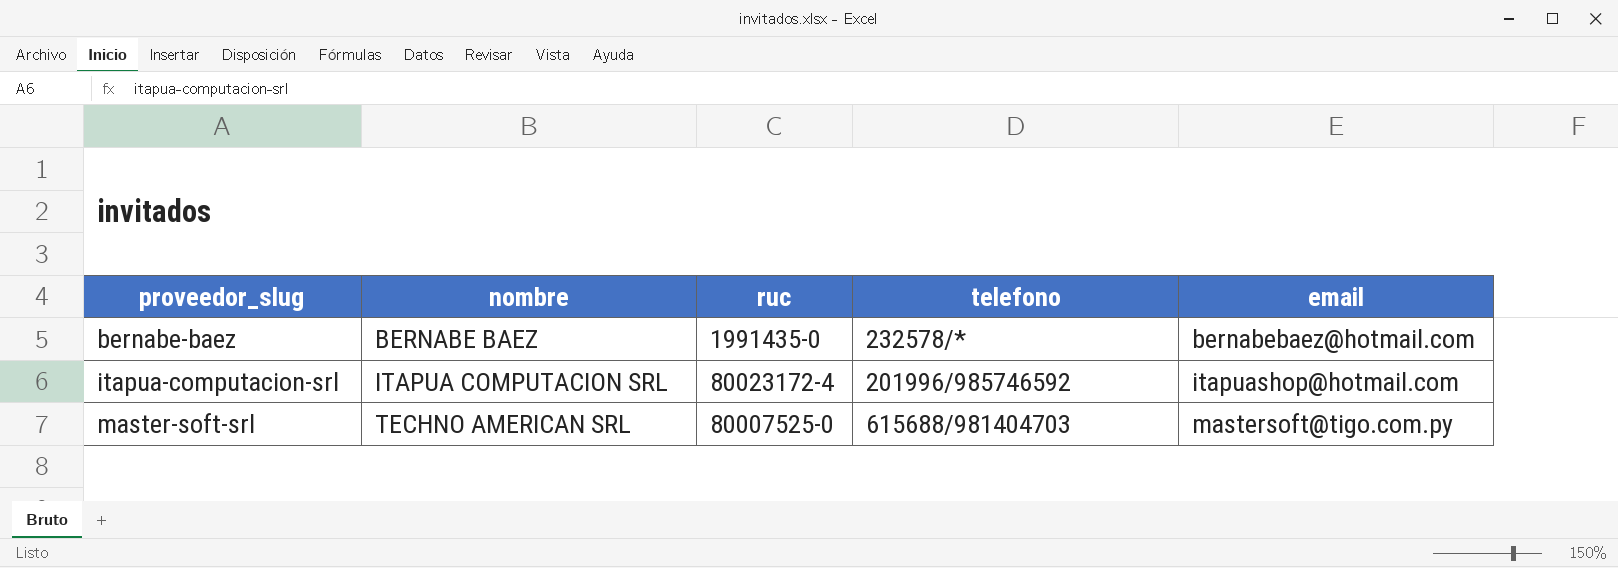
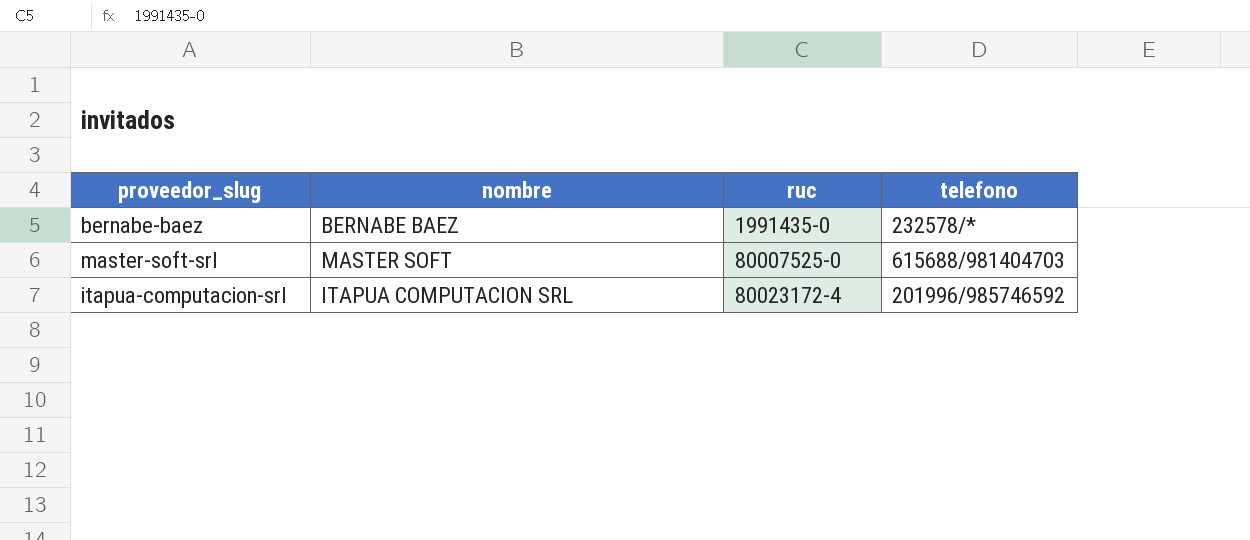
row order: proveedor_slug ascending -> ruc ascending
column email | position: 5 -> none
master-soft-srl | nombre: TECHNO AMERICAN SRL -> MASTER SOFT

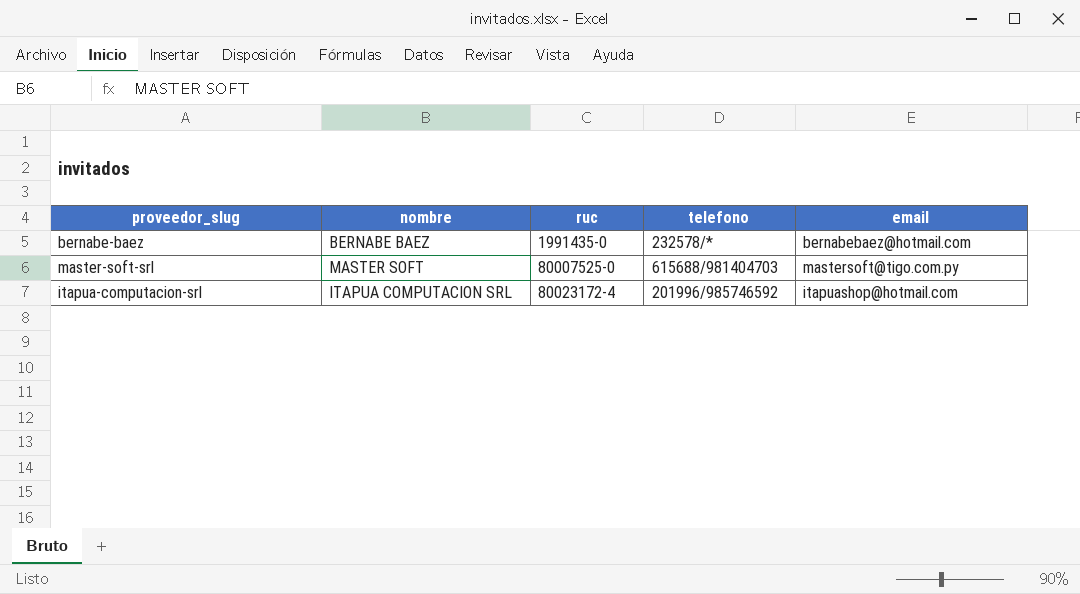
column email | position: none -> 5

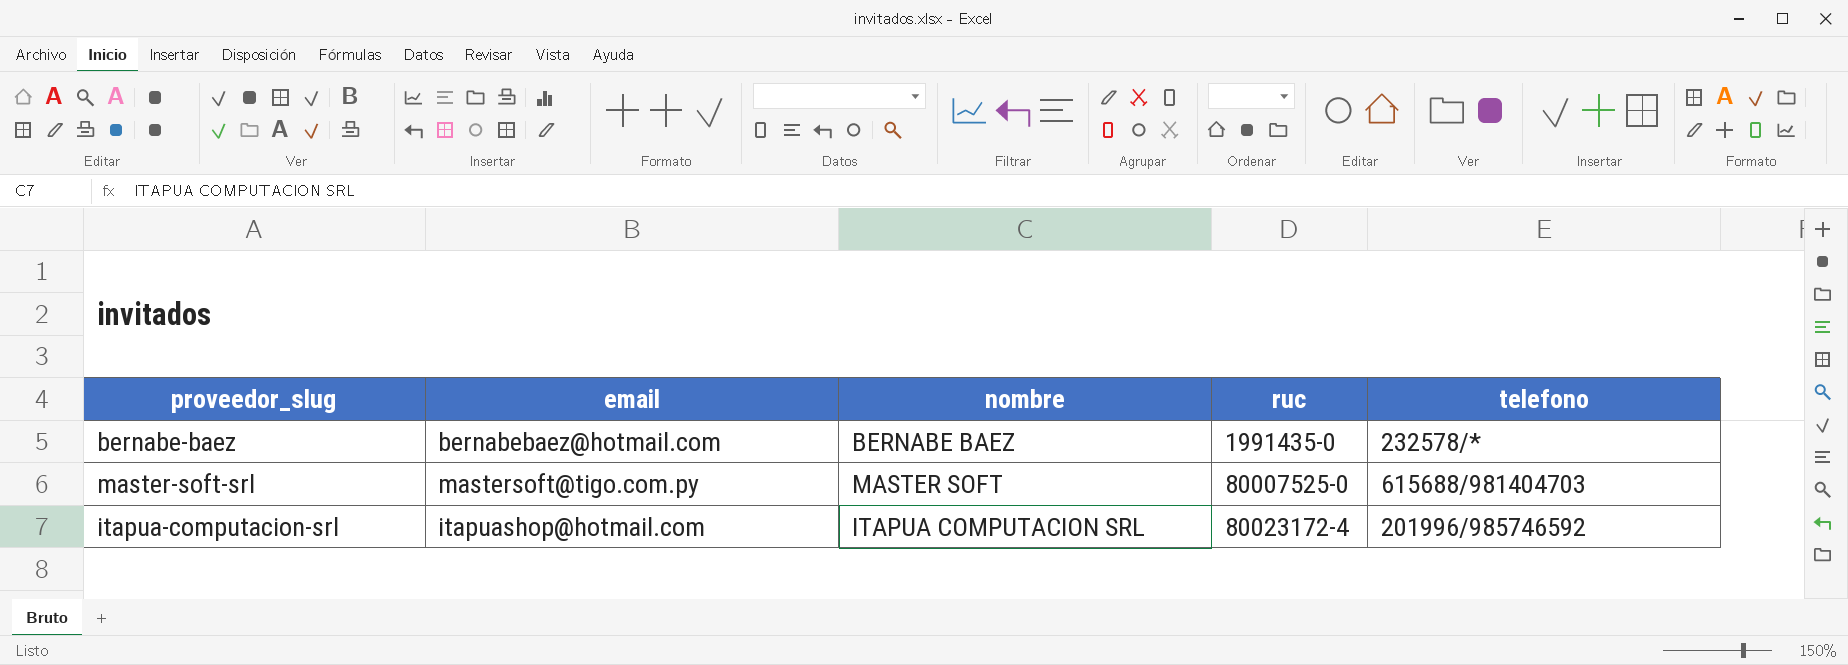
column email | position: 5 -> 2

